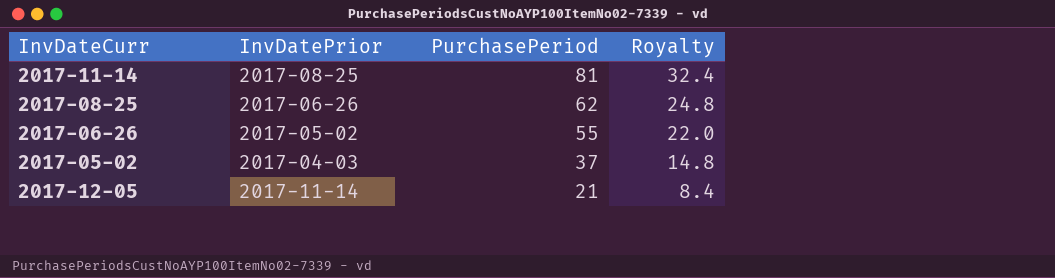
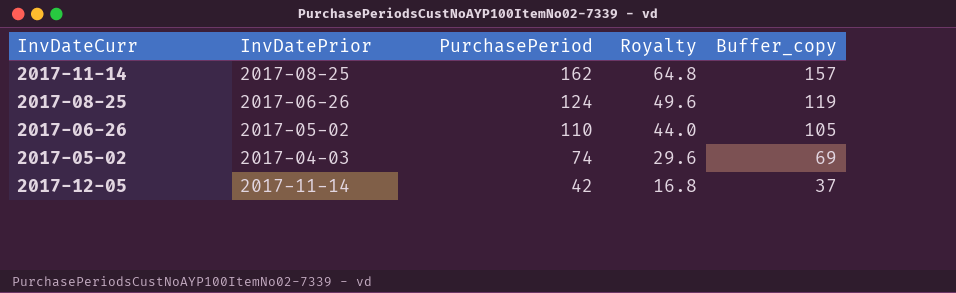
column Buffer_copy | formula: none -> [PurchasePeriod] - 5
2017-11-14 | PurchasePeriod: 81 -> 162
2017-11-14 | Royalty: 32.4 -> 64.8
2017-08-25 | PurchasePeriod: 62 -> 124
2017-08-25 | Royalty: 24.8 -> 49.6
2017-06-26 | PurchasePeriod: 55 -> 110
2017-06-26 | Royalty: 22.0 -> 44.0
2017-05-02 | PurchasePeriod: 37 -> 74
2017-05-02 | Royalty: 14.8 -> 29.6
2017-12-05 | PurchasePeriod: 21 -> 42
2017-12-05 | Royalty: 8.4 -> 16.8

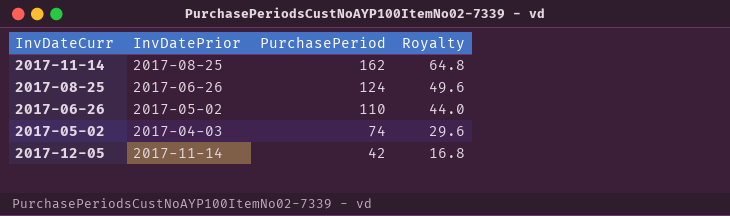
column Buffer_copy | formula: [PurchasePeriod] - 5 -> none

